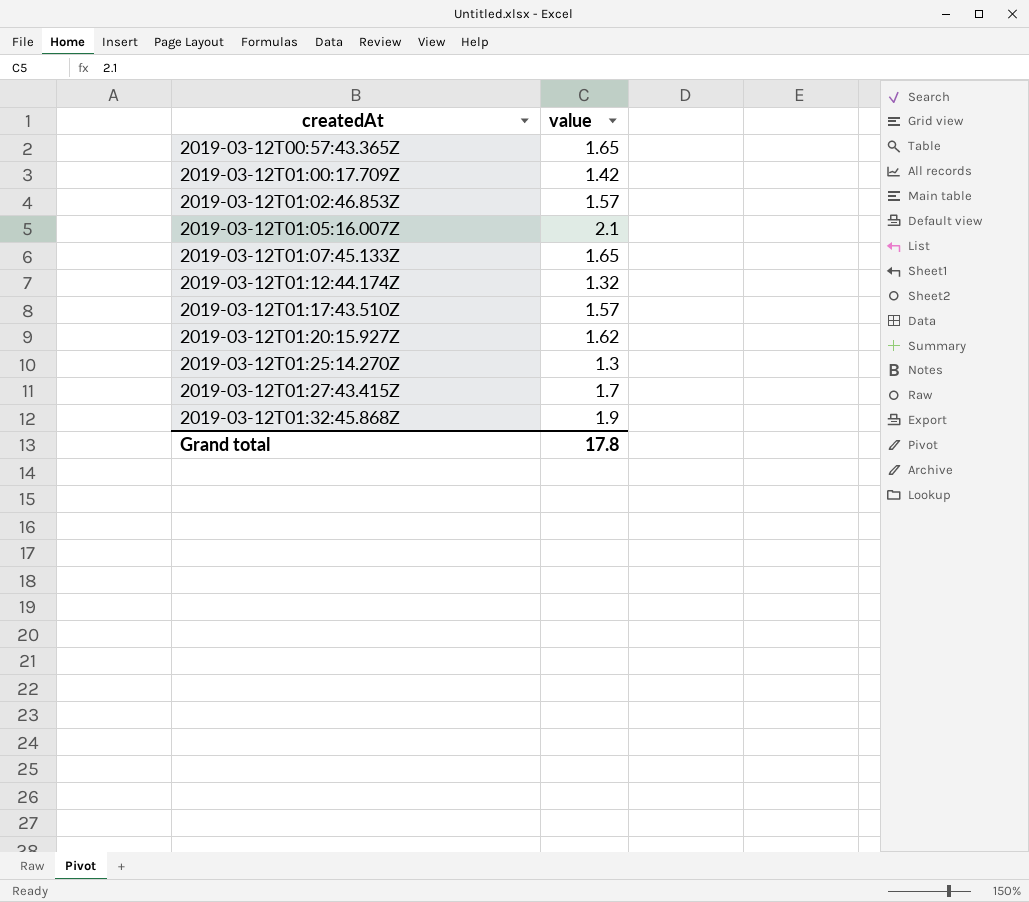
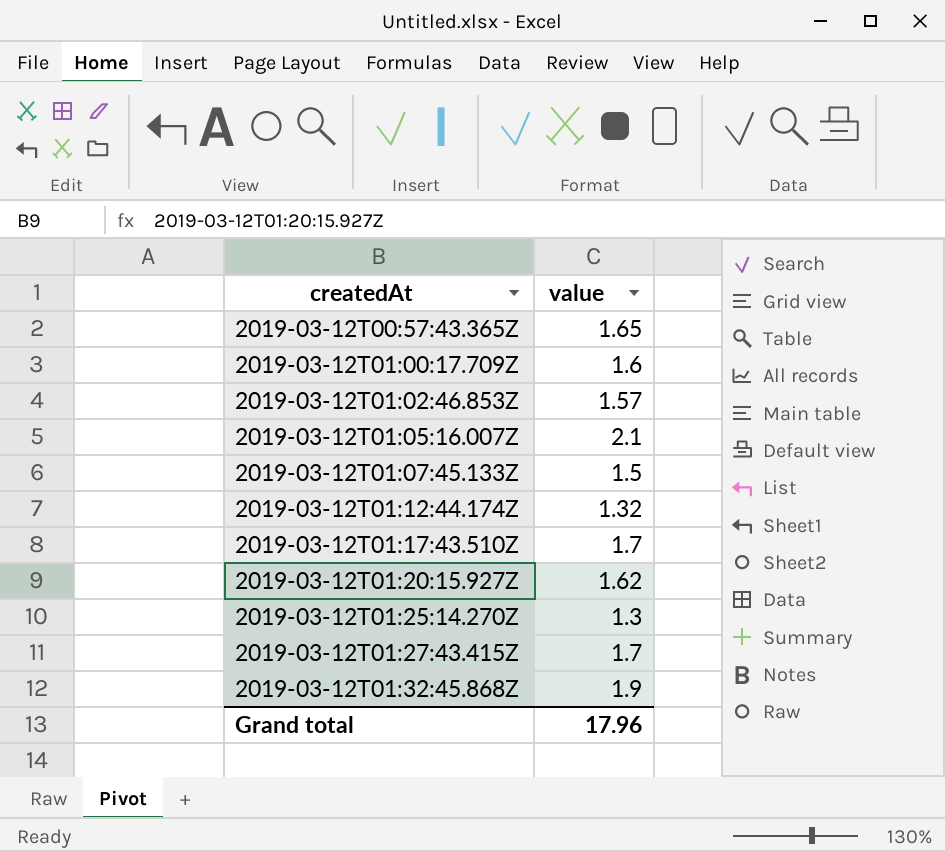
2019-03-12T01:00:17.709Z | value: 1.42 -> 1.6
2019-03-12T01:07:45.133Z | value: 1.65 -> 1.5
2019-03-12T01:17:43.510Z | value: 1.57 -> 1.7
Grand total | value: 17.8 -> 17.96

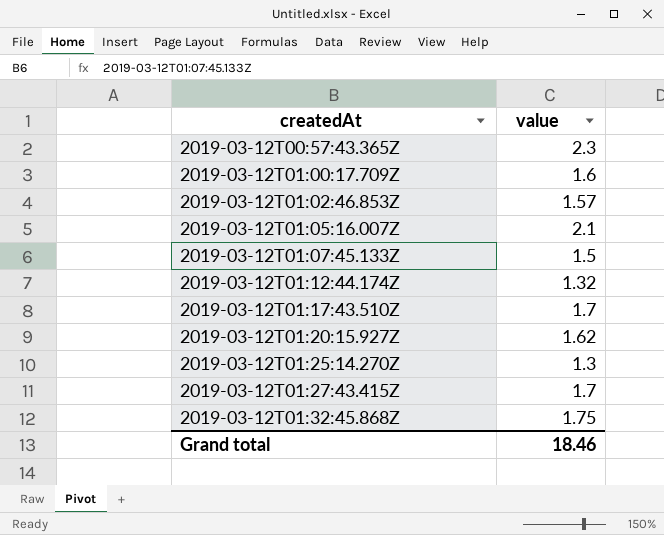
2019-03-12T00:57:43.365Z | value: 1.65 -> 2.3
2019-03-12T01:32:45.868Z | value: 1.9 -> 1.75
Grand total | value: 17.96 -> 18.46

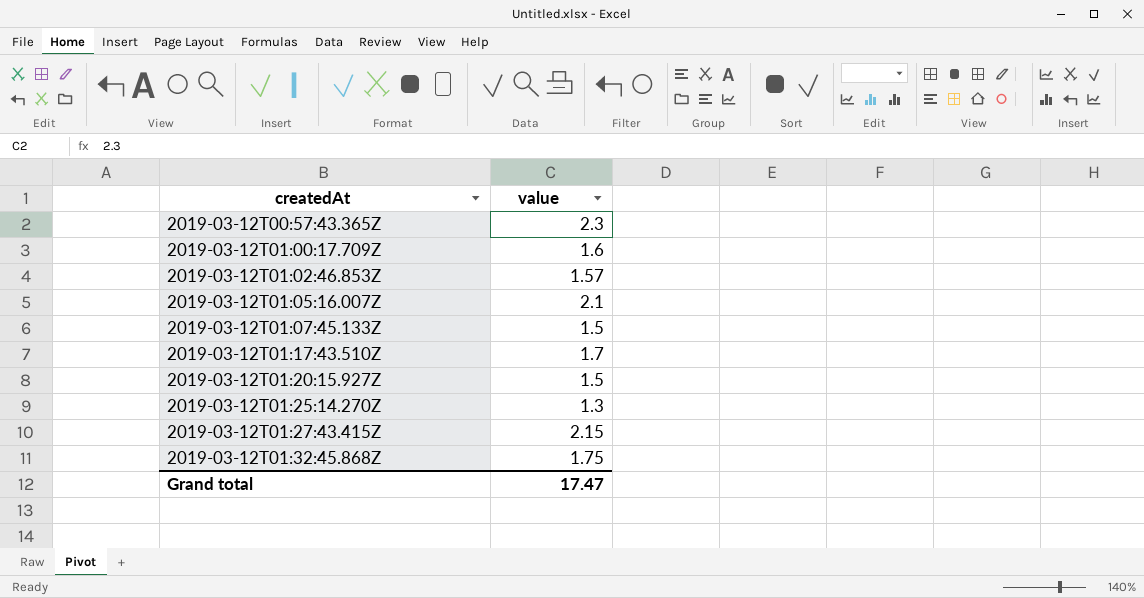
row 2019-03-12T01:12:44.174Z: 1.32 -> none
2019-03-12T01:20:15.927Z | value: 1.62 -> 1.5
2019-03-12T01:27:43.415Z | value: 1.7 -> 2.15
Grand total | value: 18.46 -> 17.47

